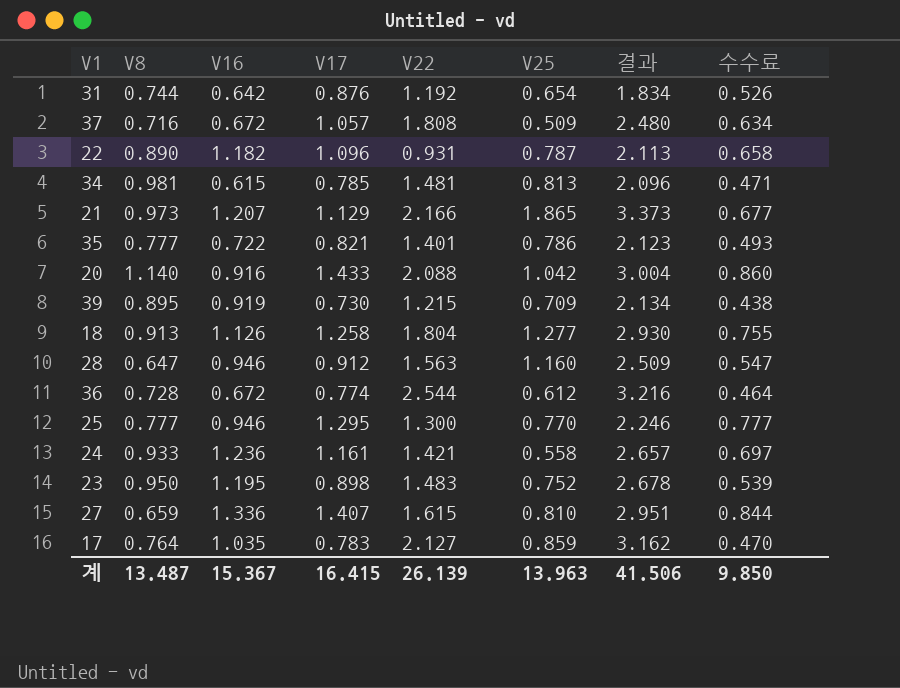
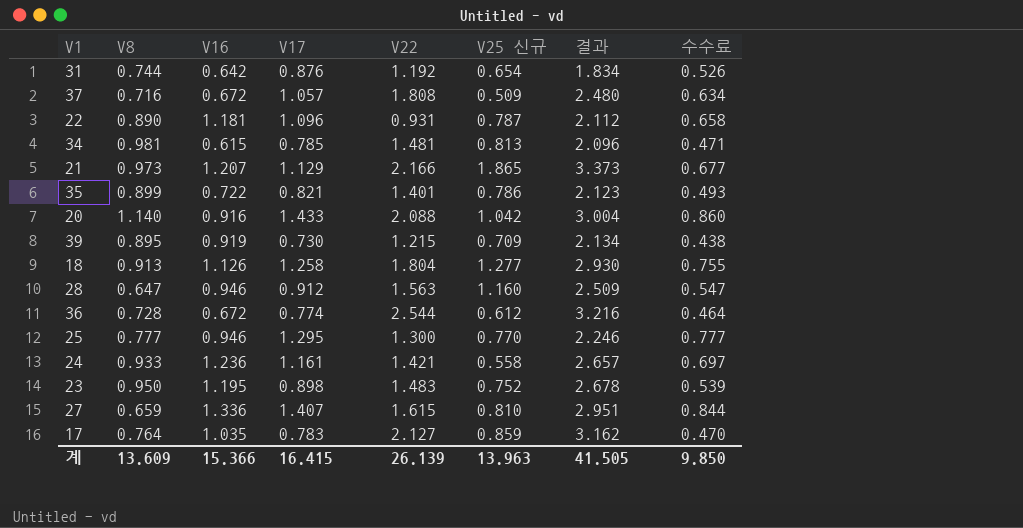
column name: V25 -> V25 신규
22 | V16: 1.182 -> 1.181
22 | 결과: 2.113 -> 2.112
35 | V8: 0.777 -> 0.899
계 | V8: 13.487 -> 13.609
계 | V16: 15.367 -> 15.366
계 | 결과: 41.506 -> 41.505

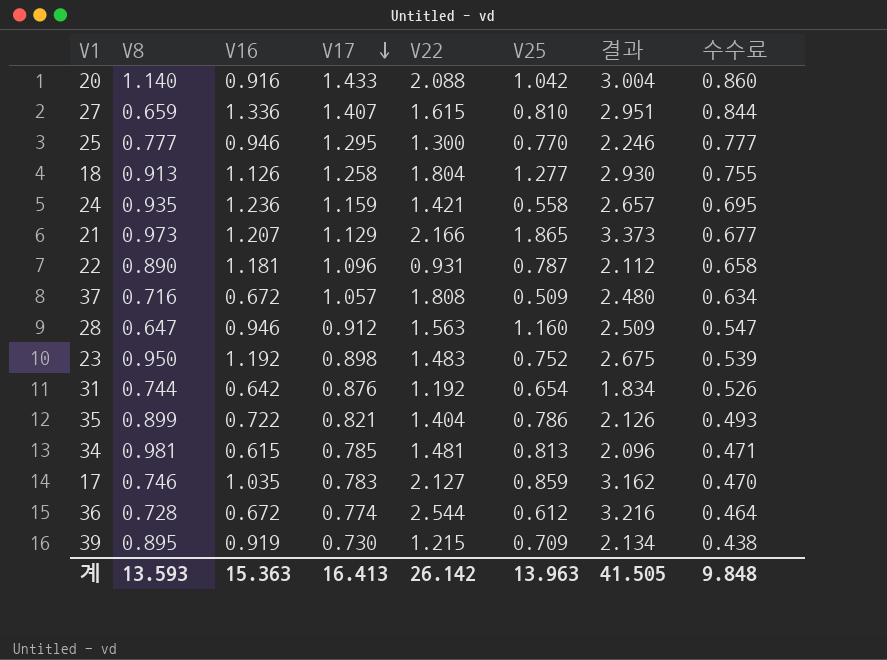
row order: none -> V17 descending
column name: V25 신규 -> V25
24 | V8: 0.933 -> 0.935
24 | V17: 1.161 -> 1.159
24 | 수수료: 0.697 -> 0.695
23 | V16: 1.195 -> 1.192
23 | 결과: 2.678 -> 2.675
35 | V22: 1.401 -> 1.404
35 | 결과: 2.123 -> 2.126
17 | V8: 0.764 -> 0.746
계 | V8: 13.609 -> 13.593
계 | V16: 15.366 -> 15.363
계 | V17: 16.415 -> 16.413
계 | V22: 26.139 -> 26.142
계 | 수수료: 9.850 -> 9.848

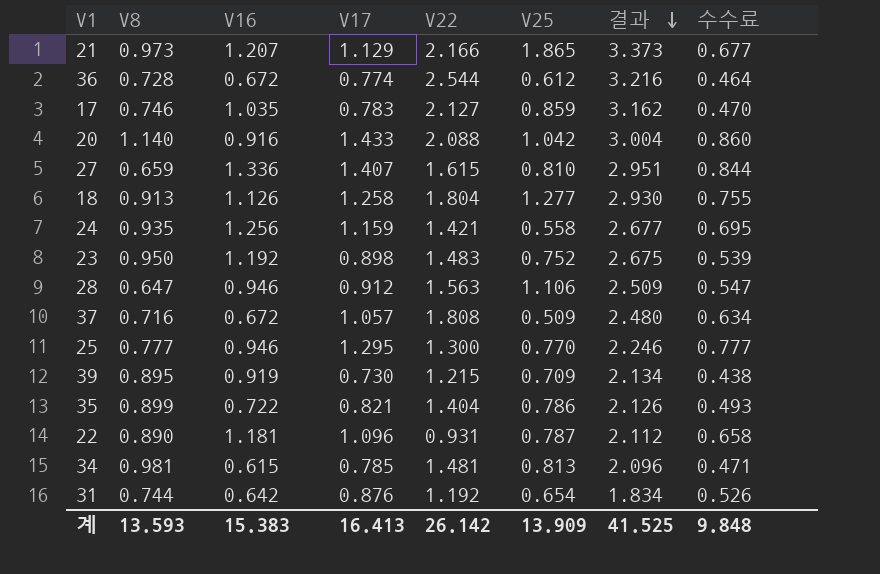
row order: V17 descending -> 결과 descending
24 | V16: 1.236 -> 1.256
24 | 결과: 2.657 -> 2.677
28 | V25: 1.160 -> 1.106
계 | V16: 15.363 -> 15.383
계 | V25: 13.963 -> 13.909
계 | 결과: 41.505 -> 41.525

